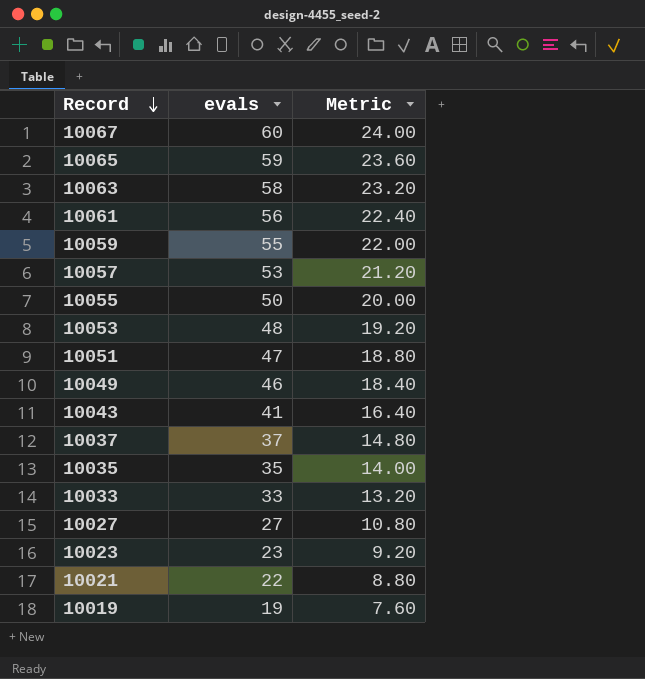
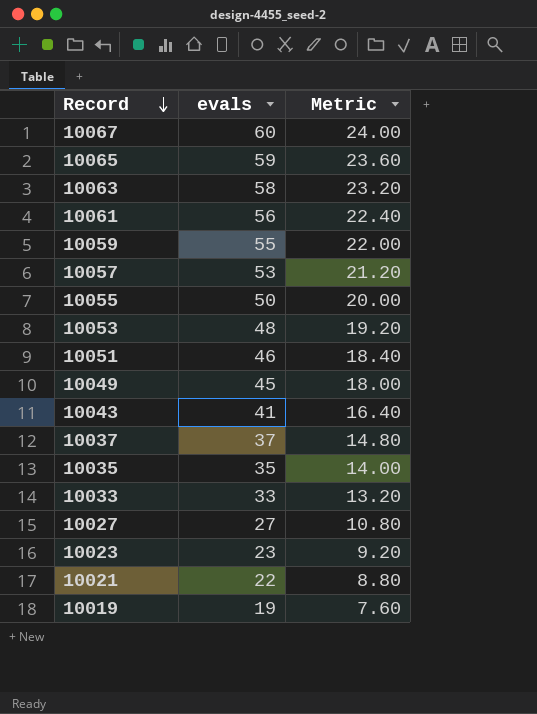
10051 | evals: 47 -> 46
10051 | Metric: 18.80 -> 18.40
10049 | evals: 46 -> 45
10049 | Metric: 18.40 -> 18.00

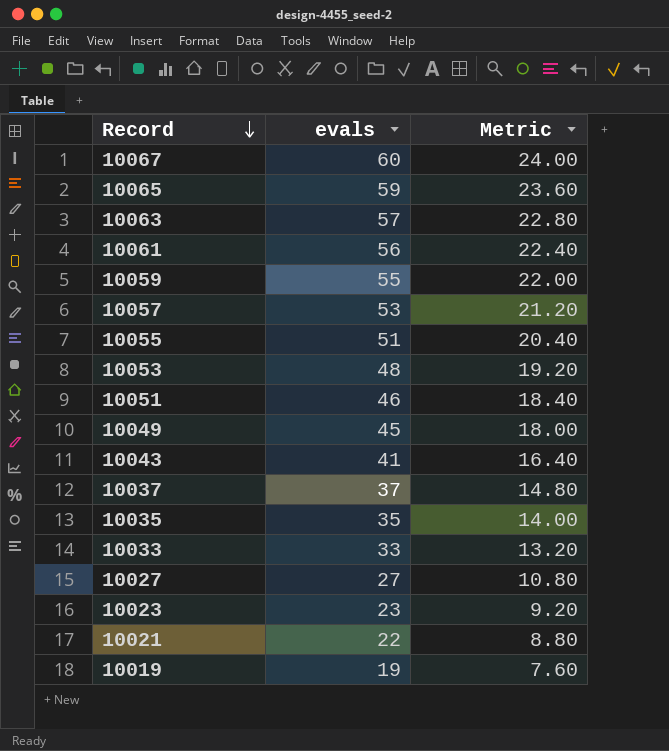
10063 | evals: 58 -> 57
10063 | Metric: 23.20 -> 22.80
10055 | evals: 50 -> 51
10055 | Metric: 20.00 -> 20.40

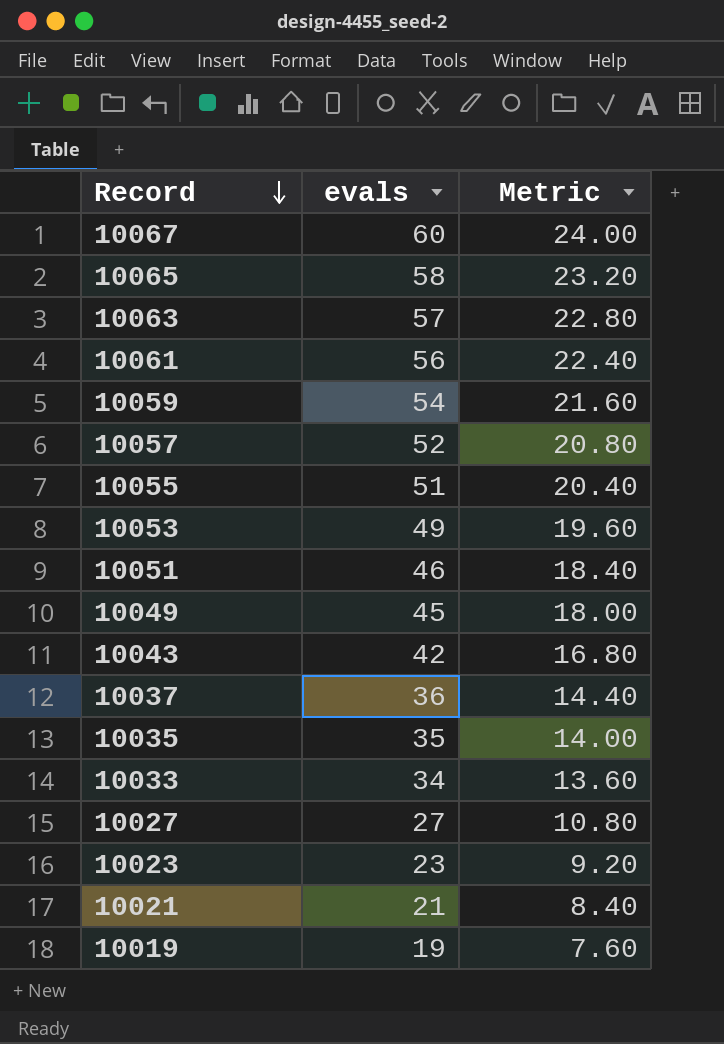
10065 | evals: 59 -> 58
10065 | Metric: 23.60 -> 23.20
10059 | evals: 55 -> 54
10059 | Metric: 22.00 -> 21.60
10057 | evals: 53 -> 52
10057 | Metric: 21.20 -> 20.80
10053 | evals: 48 -> 49
10053 | Metric: 19.20 -> 19.60
10043 | evals: 41 -> 42
10043 | Metric: 16.40 -> 16.80
10037 | evals: 37 -> 36
10037 | Metric: 14.80 -> 14.40
10033 | evals: 33 -> 34
10033 | Metric: 13.20 -> 13.60
10021 | evals: 22 -> 21
10021 | Metric: 8.80 -> 8.40

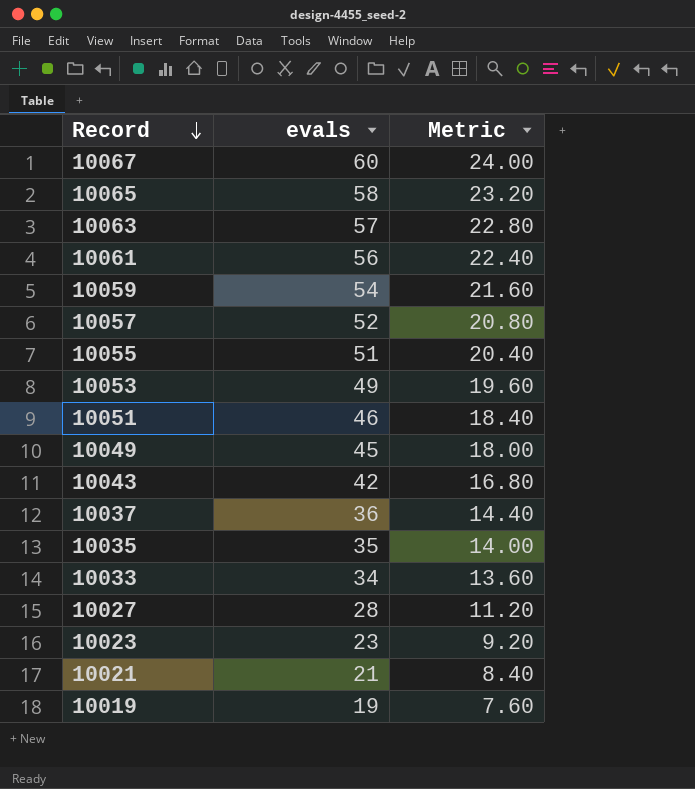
10027 | evals: 27 -> 28
10027 | Metric: 10.80 -> 11.20

